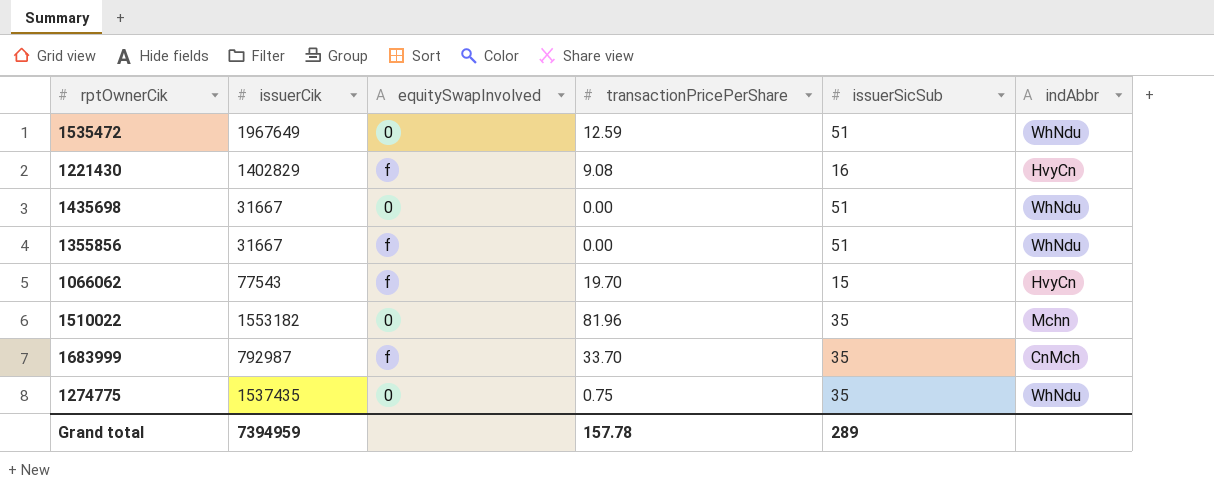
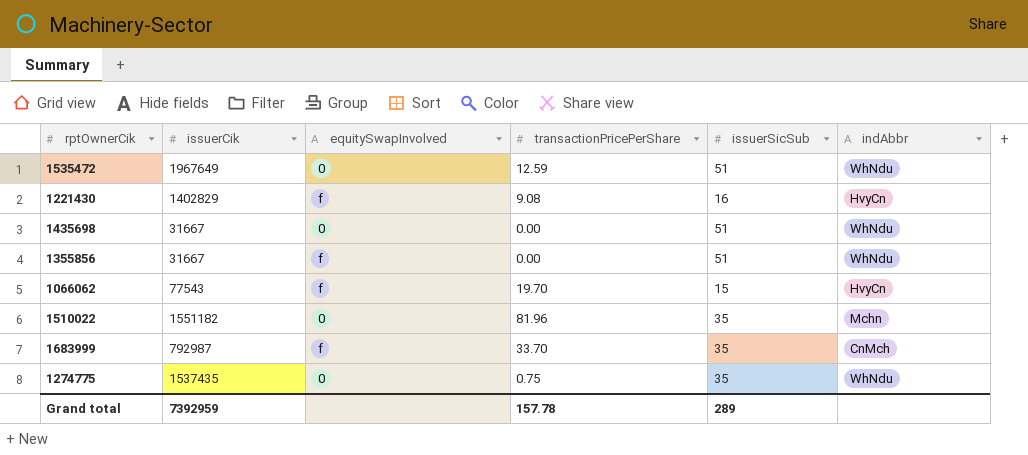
1510022 | issuerCik: 1553182 -> 1551182
Grand total | issuerCik: 7394959 -> 7392959

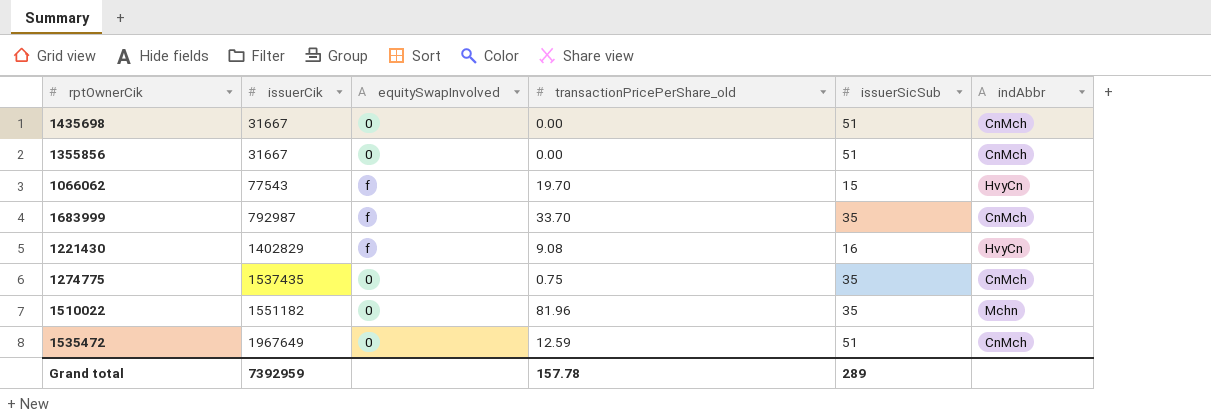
row order: none -> issuerCik ascending
column name: transactionPricePerShare -> transactionPricePerShare_old
1435698 | indAbbr: WhNdu -> CnMch
1355856 | equitySwapInvolved: f -> 0
1355856 | indAbbr: WhNdu -> CnMch
1274775 | indAbbr: WhNdu -> CnMch
1535472 | indAbbr: WhNdu -> CnMch

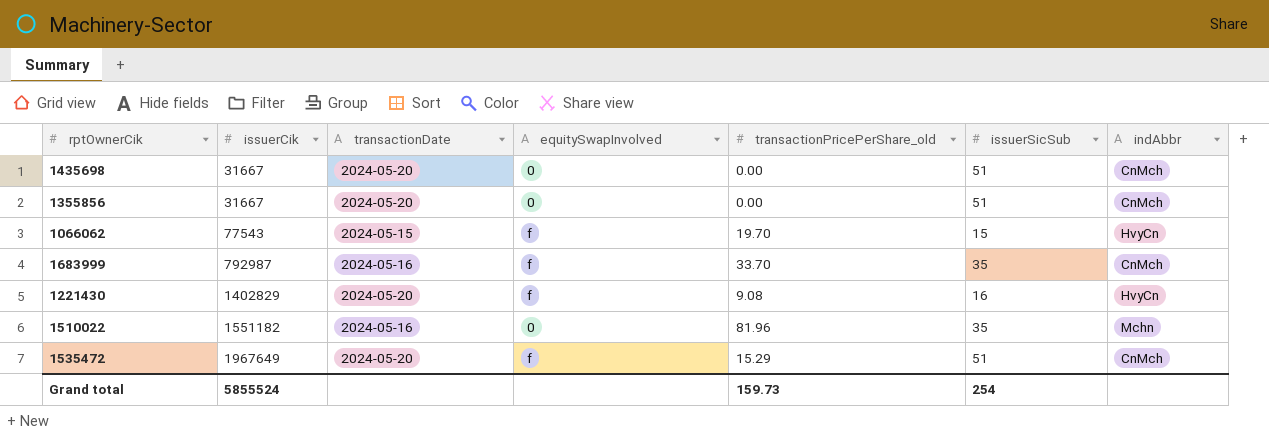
column transactionDate | position: none -> 3
row 1274775: 1537435 | 0 | 0.75 | 35 | CnMch -> none
1535472 | equitySwapInvolved: 0 -> f
1535472 | transactionPricePerShare_old: 12.59 -> 15.29
Grand total | issuerCik: 7392959 -> 5855524
Grand total | transactionPricePerShare_old: 157.78 -> 159.73
Grand total | issuerSicSub: 289 -> 254

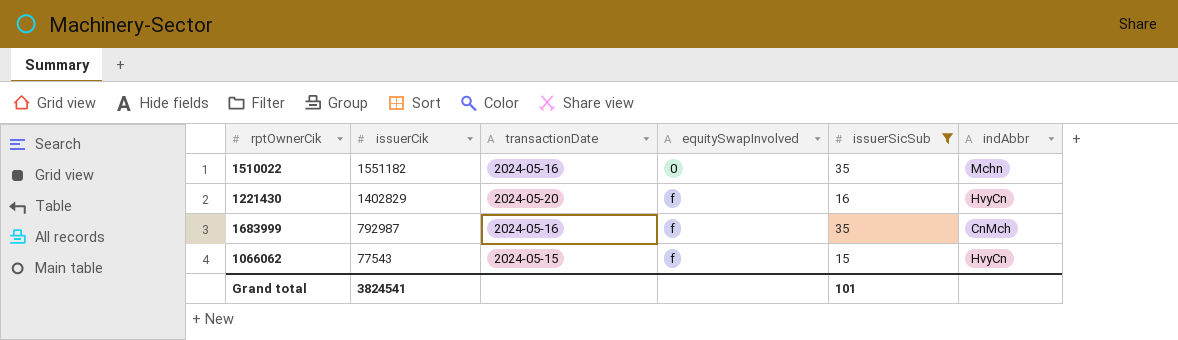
filter: none -> issuerSicSub != 51
row order: issuerCik ascending -> issuerCik descending
column transactionPricePerShare_old | position: 5 -> none
Grand total | issuerCik: 5855524 -> 3824541
Grand total | issuerSicSub: 254 -> 101

